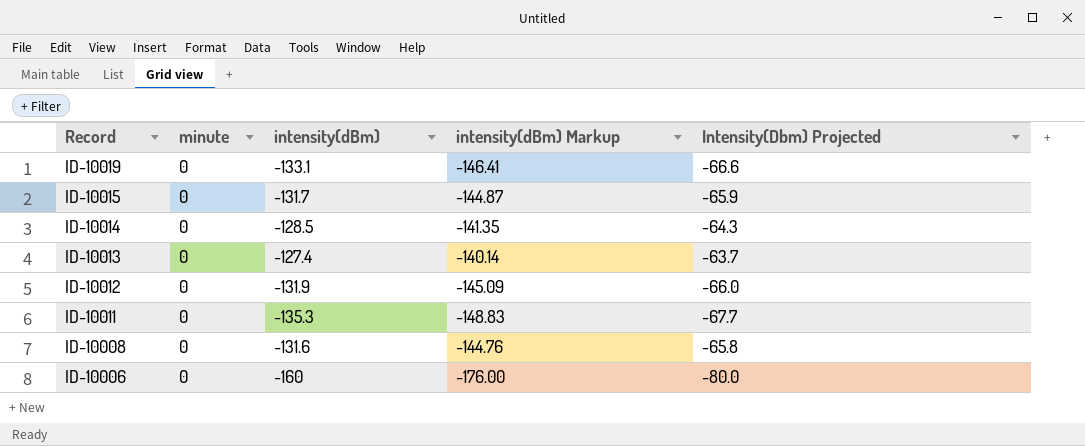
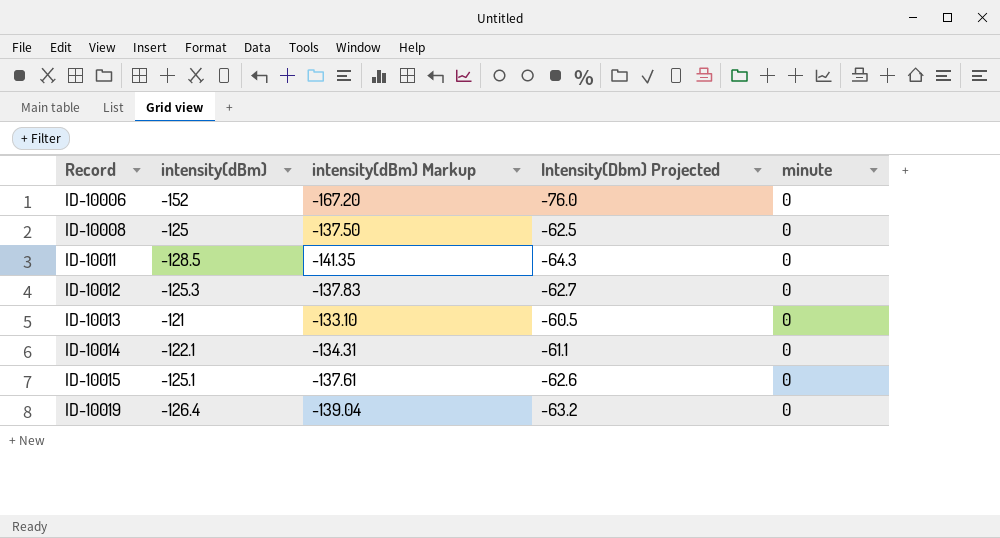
row order: Record descending -> Record ascending
column minute | position: 2 -> 5
ID-10006 | intensity(dBm): -160 -> -152
ID-10006 | intensity(dBm) Markup: -176.00 -> -167.20
ID-10006 | Intensity(Dbm) Projected: -80.0 -> -76.0
ID-10008 | intensity(dBm): -131.6 -> -125
ID-10008 | intensity(dBm) Markup: -144.76 -> -137.50
ID-10008 | Intensity(Dbm) Projected: -65.8 -> -62.5
ID-10011 | intensity(dBm): -135.3 -> -128.5
ID-10011 | intensity(dBm) Markup: -148.83 -> -141.35
ID-10011 | Intensity(Dbm) Projected: -67.7 -> -64.3
ID-10012 | intensity(dBm): -131.9 -> -125.3
ID-10012 | intensity(dBm) Markup: -145.09 -> -137.83
ID-10012 | Intensity(Dbm) Projected: -66.0 -> -62.7
ID-10013 | intensity(dBm): -127.4 -> -121
ID-10013 | intensity(dBm) Markup: -140.14 -> -133.10
ID-10013 | Intensity(Dbm) Projected: -63.7 -> -60.5
ID-10014 | intensity(dBm): -128.5 -> -122.1
ID-10014 | intensity(dBm) Markup: -141.35 -> -134.31
ID-10014 | Intensity(Dbm) Projected: -64.3 -> -61.1
ID-10015 | intensity(dBm): -131.7 -> -125.1
ID-10015 | intensity(dBm) Markup: -144.87 -> -137.61
ID-10015 | Intensity(Dbm) Projected: -65.9 -> -62.6
ID-10019 | intensity(dBm): -133.1 -> -126.4
ID-10019 | intensity(dBm) Markup: -146.41 -> -139.04
ID-10019 | Intensity(Dbm) Projected: -66.6 -> -63.2

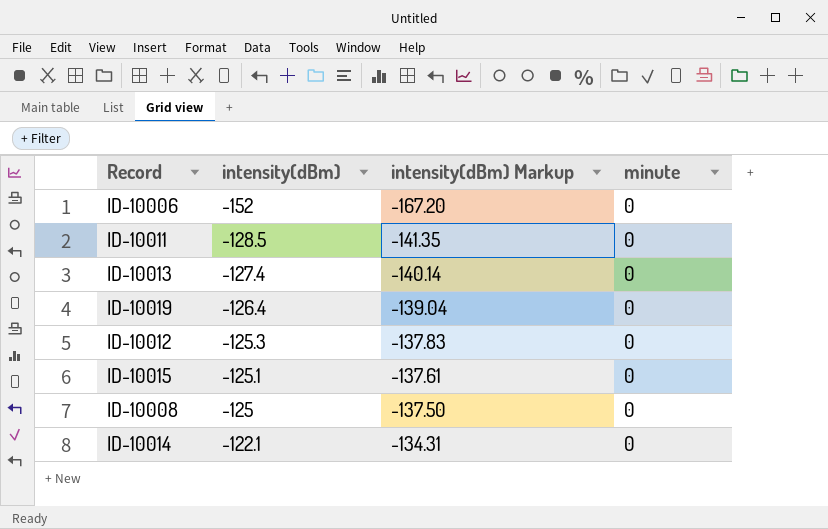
row order: Record ascending -> intensity(dBm) ascending
column Intensity(Dbm) Projected | formula: [intensity(dBm)] * 0.5 -> none
ID-10013 | intensity(dBm): -121 -> -127.4
ID-10013 | intensity(dBm) Markup: -133.10 -> -140.14

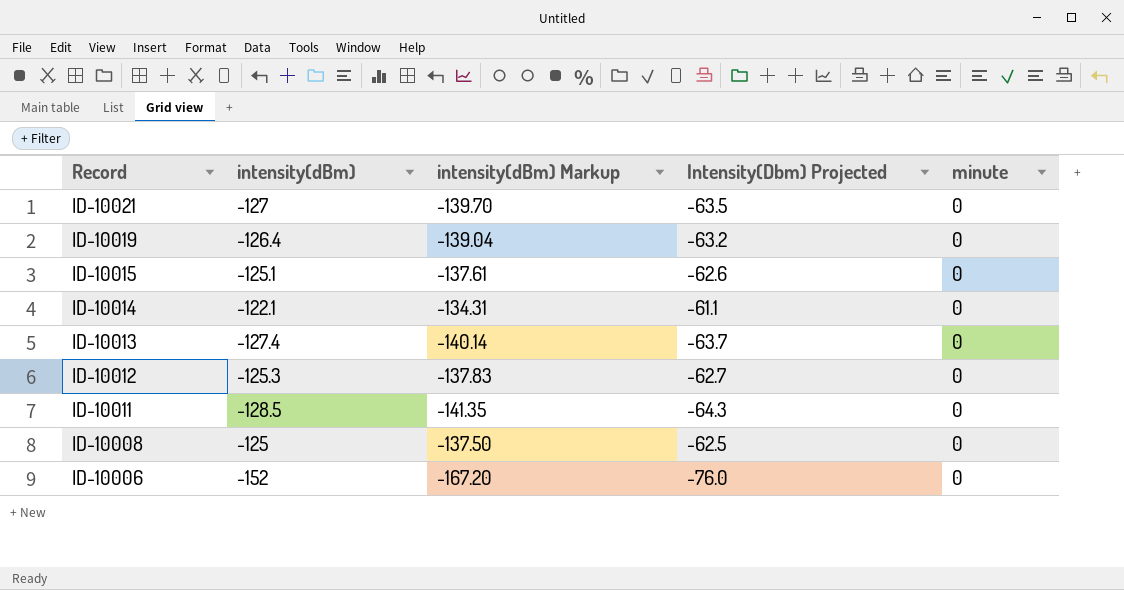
row order: intensity(dBm) ascending -> Record descending
column Intensity(Dbm) Projected | formula: none -> [intensity(dBm)] * 0.5
row ID-10021: none -> -127 | -139.70 | -63.5 | 0

